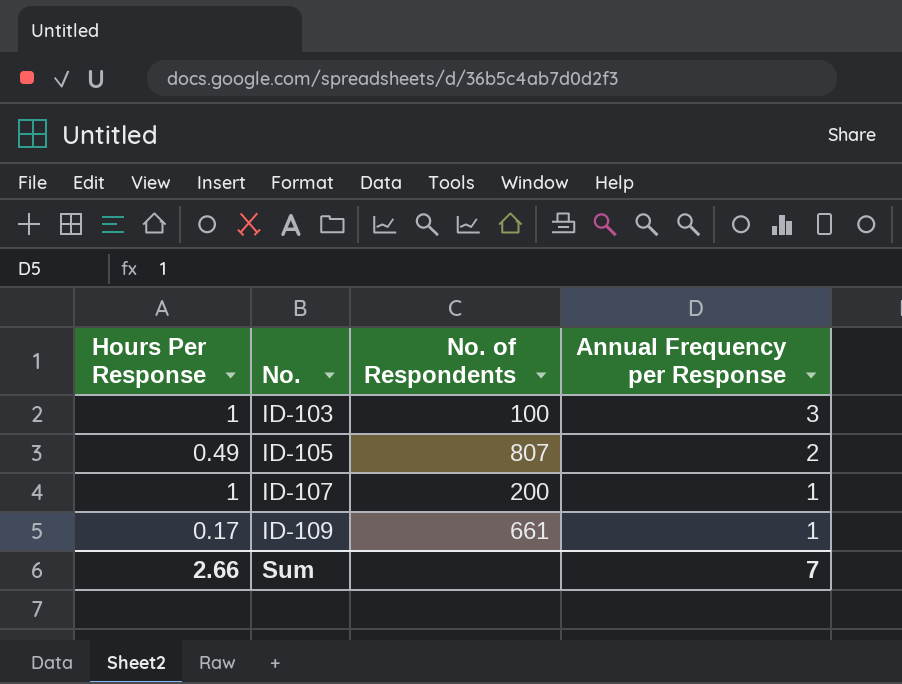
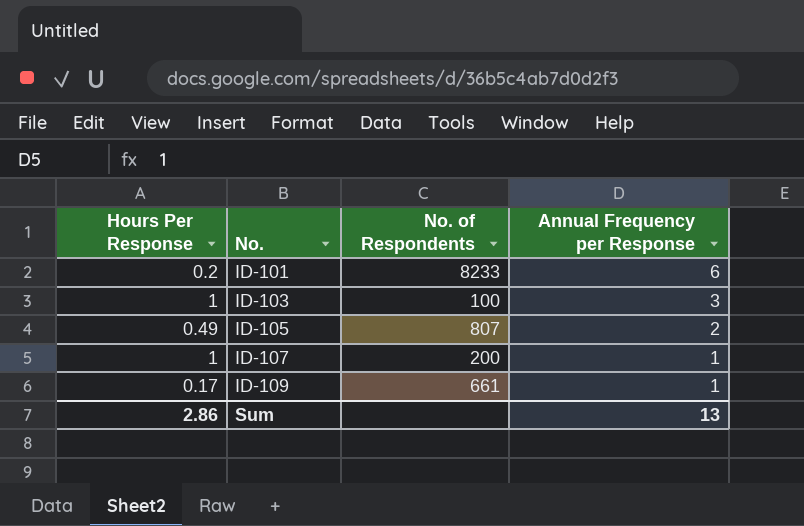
row ID-101: none -> 0.2 | 8233 | 6
Sum | Hours Per Response: 2.66 -> 2.86
Sum | Annual Frequency per Response: 7 -> 13

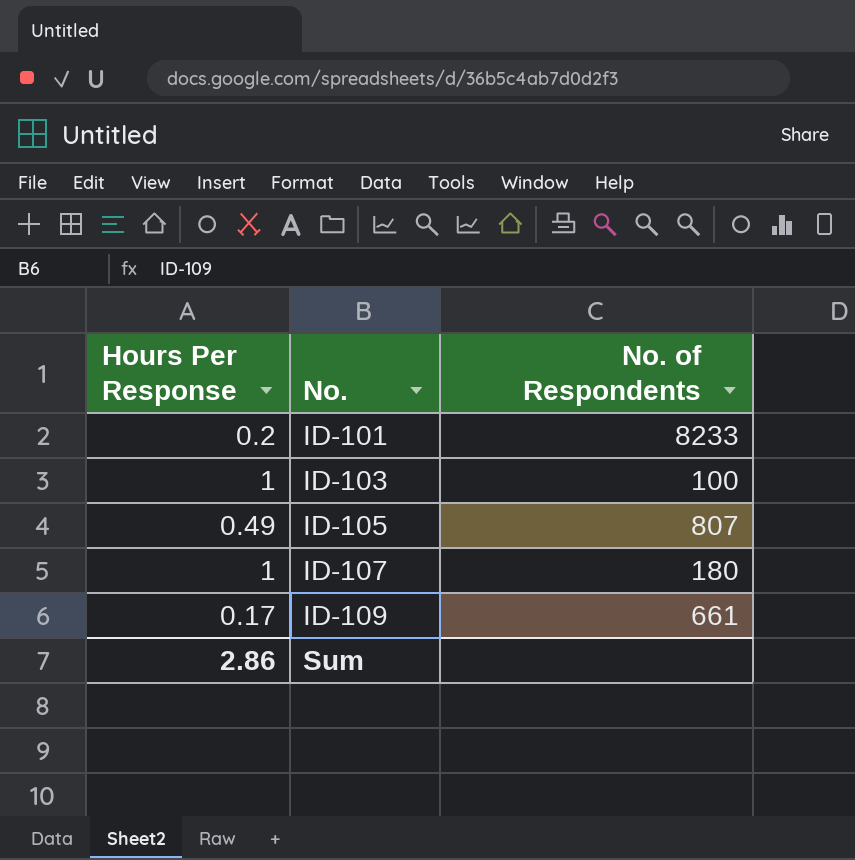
column Annual Frequency per Response | position: 4 -> none
ID-107 | No. of Respondents: 200 -> 180

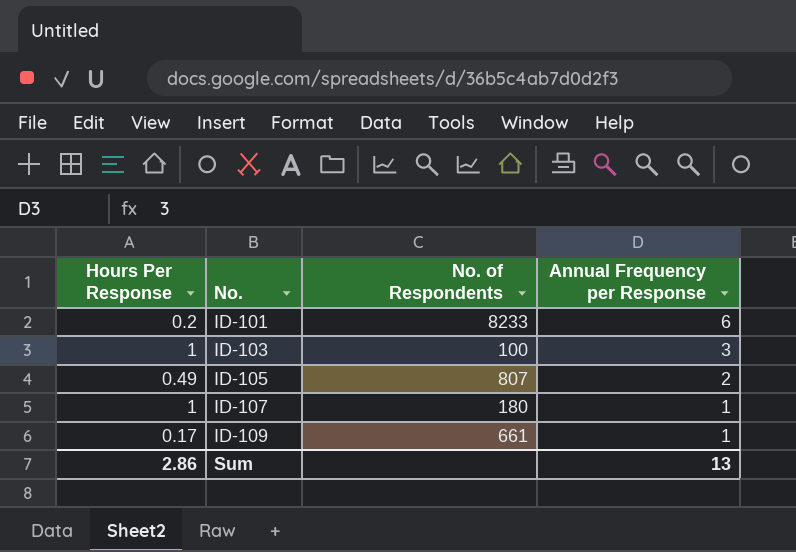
column Annual Frequency per Response | position: none -> 4

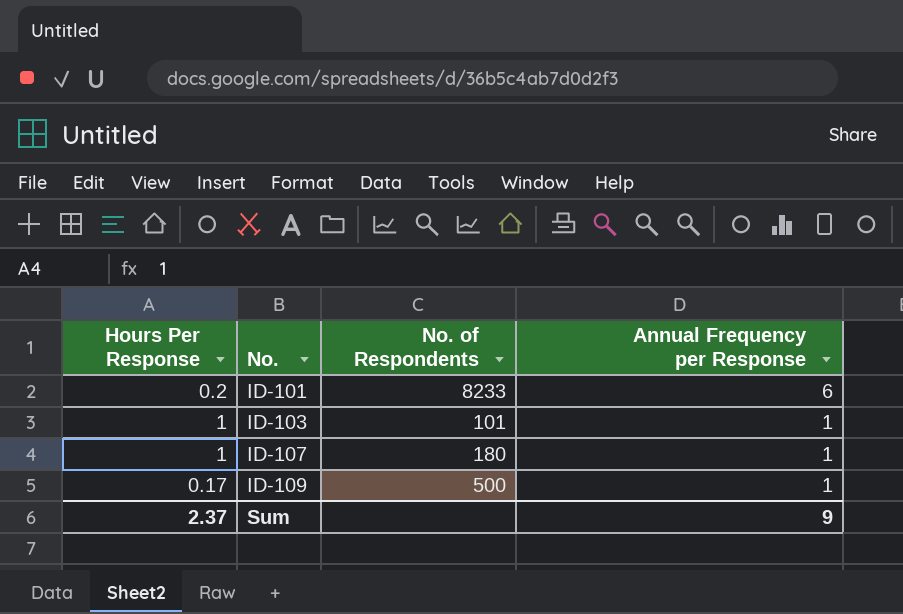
row ID-105: 0.49 | 807 | 2 -> none
ID-103 | No. of Respondents: 100 -> 101
ID-103 | Annual Frequency per Response: 3 -> 1
ID-109 | No. of Respondents: 661 -> 500
Sum | Hours Per Response: 2.86 -> 2.37
Sum | Annual Frequency per Response: 13 -> 9

